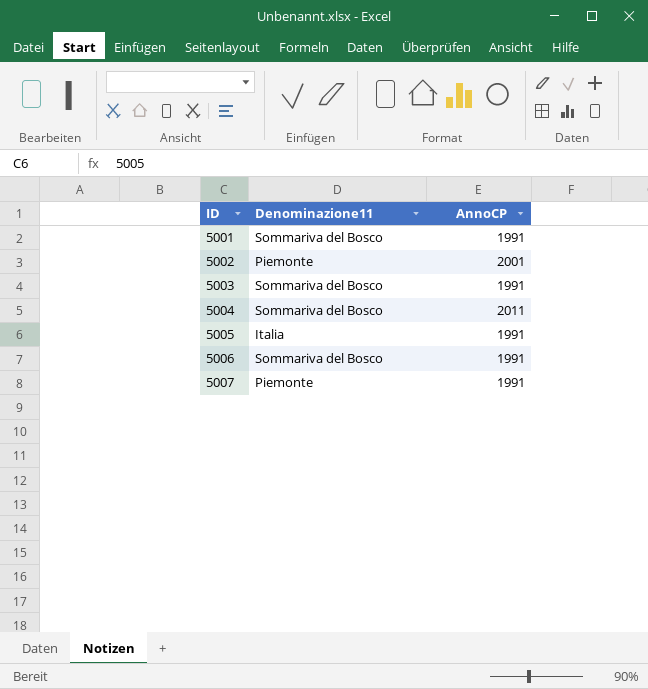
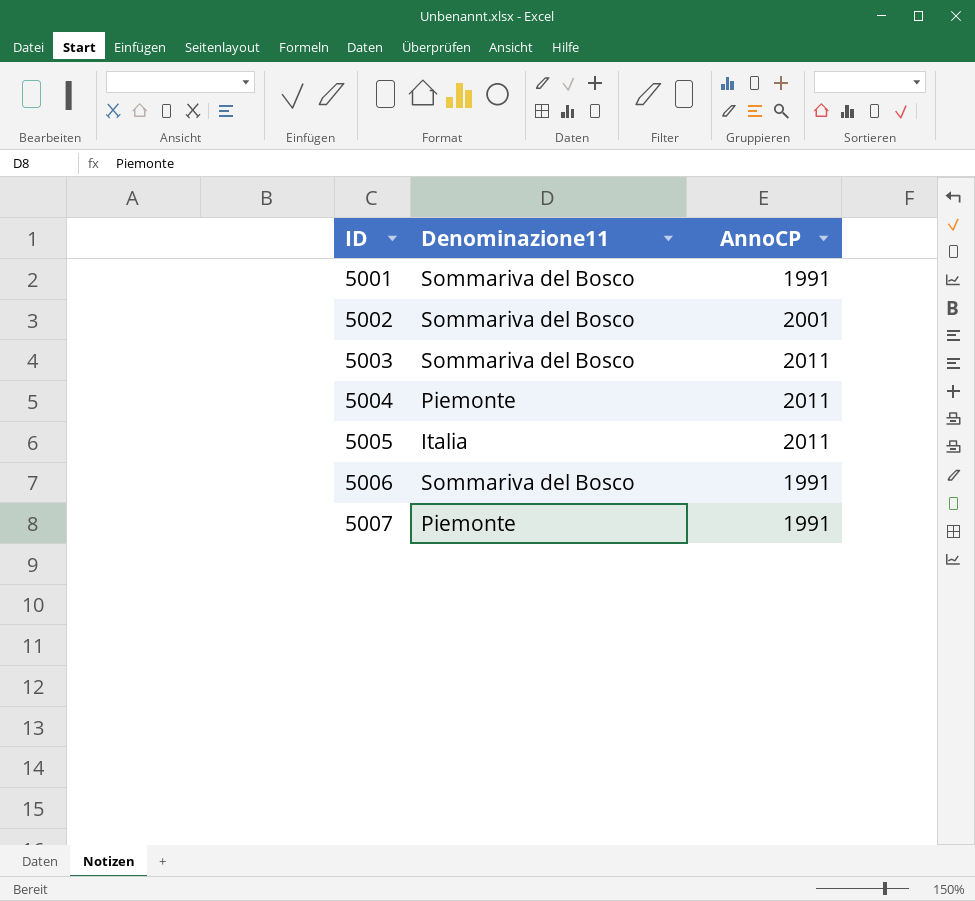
5002 | Denominazione11: Piemonte -> Sommariva del Bosco
5003 | AnnoCP: 1991 -> 2011
5004 | Denominazione11: Sommariva del Bosco -> Piemonte
5005 | AnnoCP: 1991 -> 2011

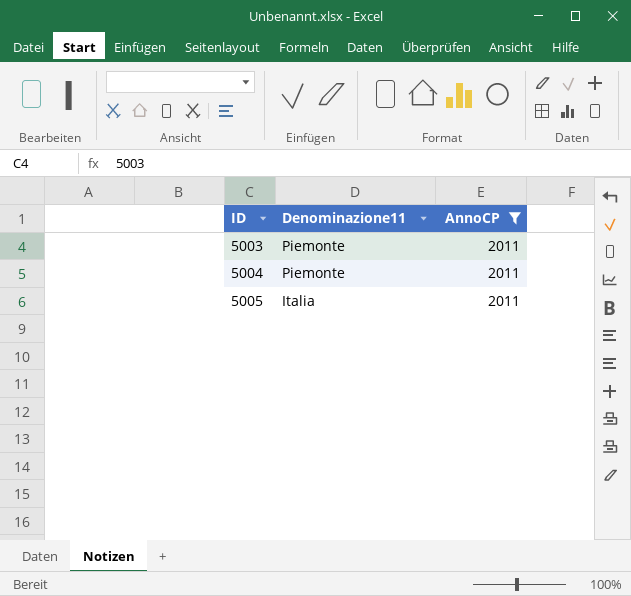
filter: none -> AnnoCP = 2011
5003 | Denominazione11: Sommariva del Bosco -> Piemonte

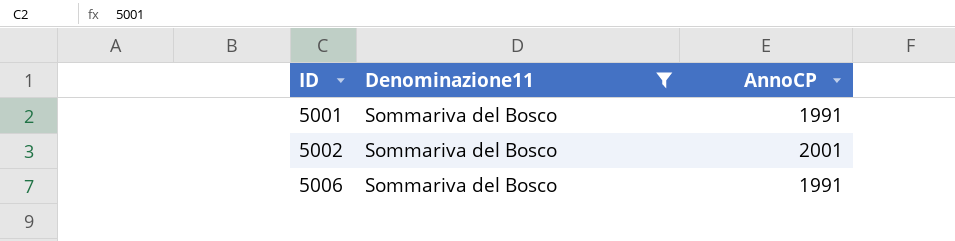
filter: AnnoCP = 2011 -> Denominazione11 = Sommariva del Bosco

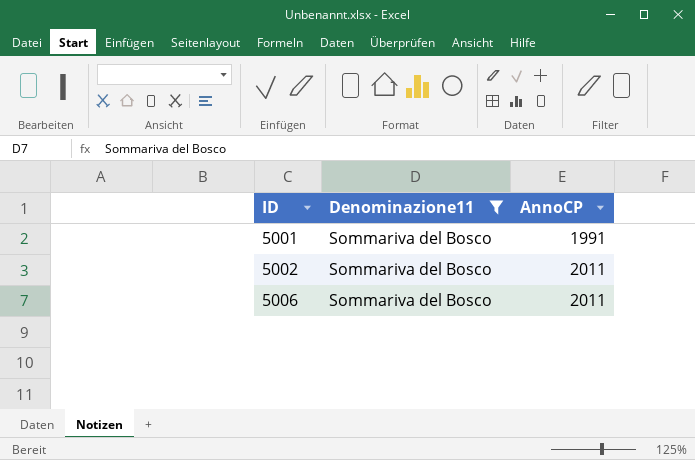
5002 | AnnoCP: 2001 -> 2011
5006 | AnnoCP: 1991 -> 2011

